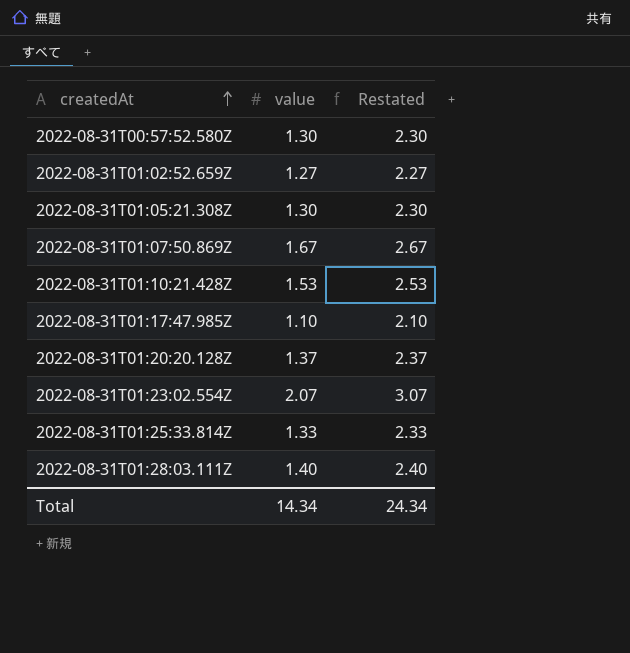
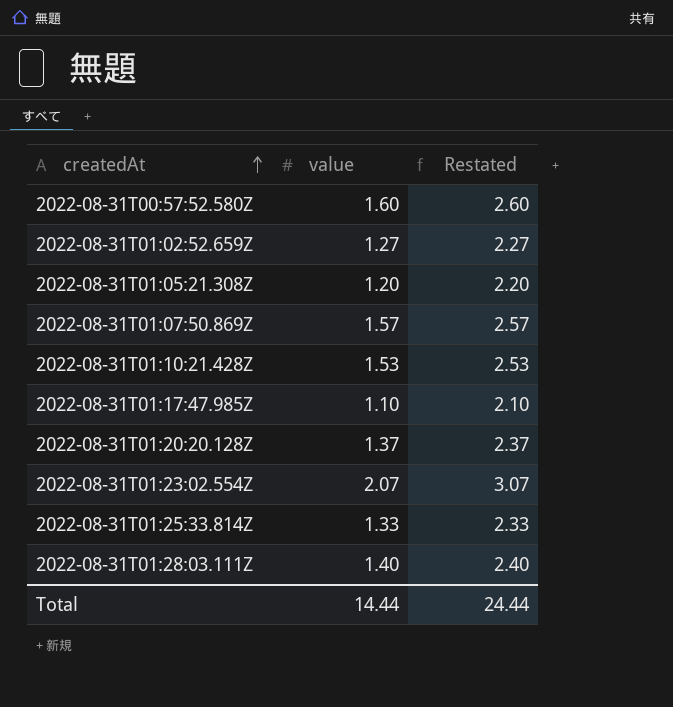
2022-08-31T00:57:52.580Z | value: 1.30 -> 1.60
2022-08-31T00:57:52.580Z | Restated: 2.30 -> 2.60
2022-08-31T01:05:21.308Z | value: 1.30 -> 1.20
2022-08-31T01:05:21.308Z | Restated: 2.30 -> 2.20
2022-08-31T01:07:50.869Z | value: 1.67 -> 1.57
2022-08-31T01:07:50.869Z | Restated: 2.67 -> 2.57
Total | value: 14.34 -> 14.44
Total | Restated: 24.34 -> 24.44

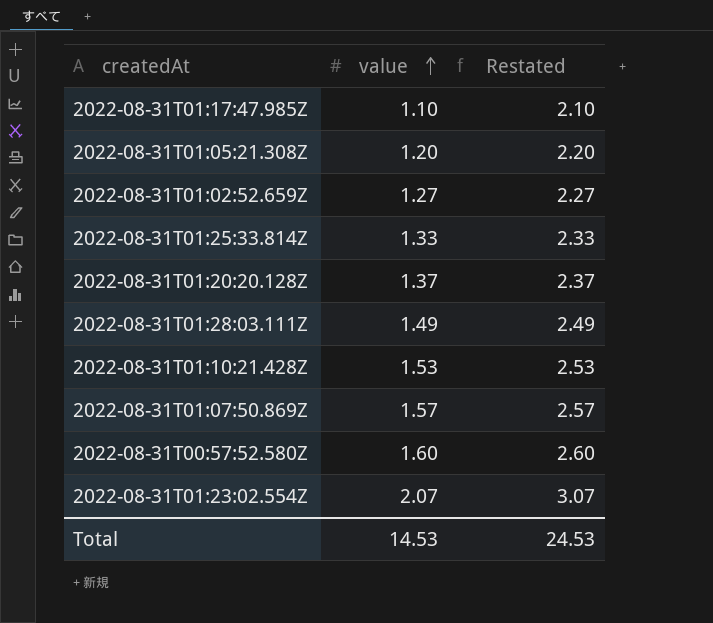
row order: createdAt ascending -> value ascending
2022-08-31T01:28:03.111Z | value: 1.40 -> 1.49
2022-08-31T01:28:03.111Z | Restated: 2.40 -> 2.49
Total | value: 14.44 -> 14.53
Total | Restated: 24.44 -> 24.53

